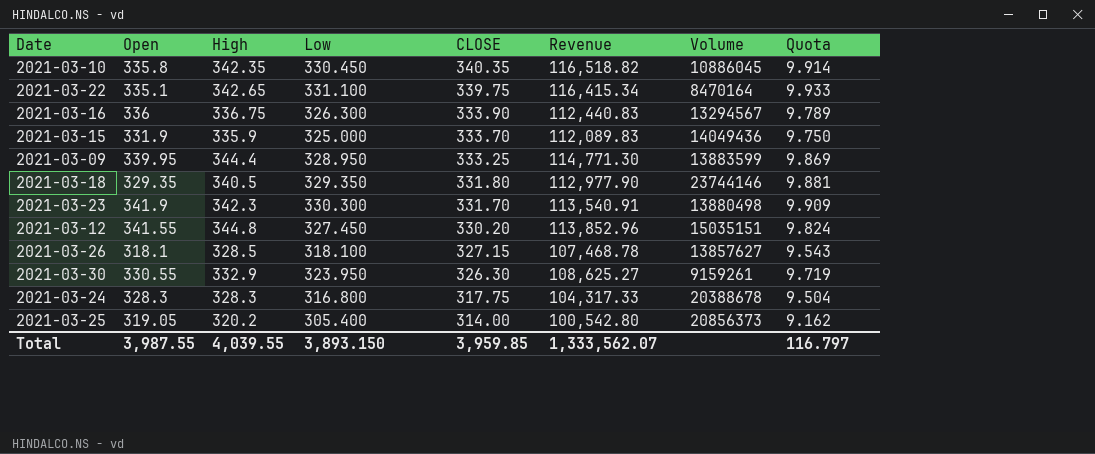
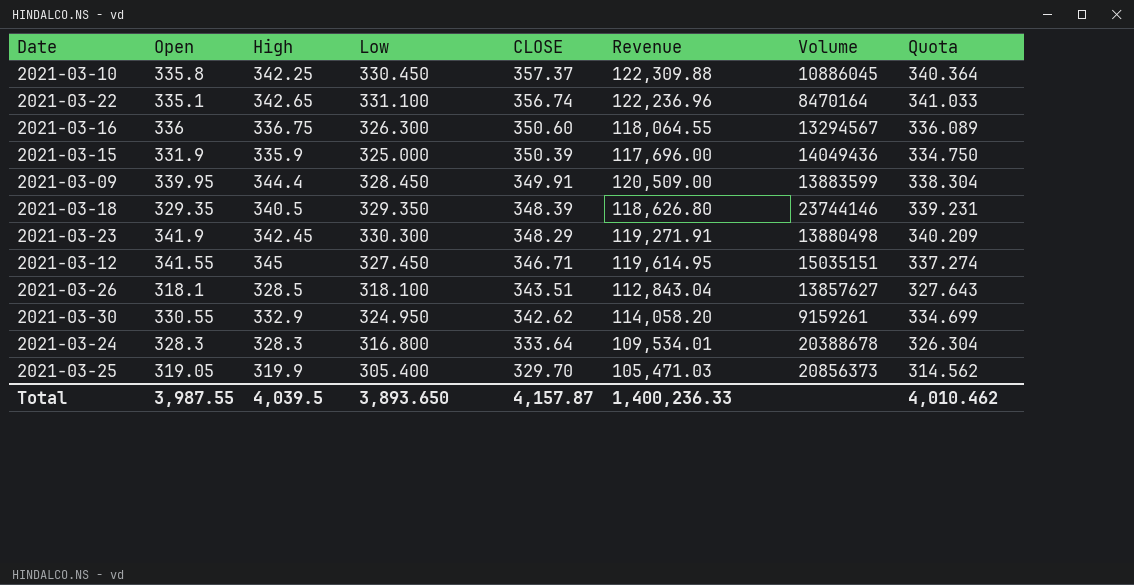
column Quota | formula: [Low] * 0.03 -> [Low] * 1.03
2021-03-10 | High: 342.35 -> 342.25
2021-03-10 | CLOSE: 340.35 -> 357.37
2021-03-10 | Revenue: 116,518.82 -> 122,309.88
2021-03-22 | CLOSE: 339.75 -> 356.74
2021-03-22 | Revenue: 116,415.34 -> 122,236.96
2021-03-16 | CLOSE: 333.90 -> 350.60
2021-03-16 | Revenue: 112,440.83 -> 118,064.55
2021-03-15 | CLOSE: 333.70 -> 350.39
2021-03-15 | Revenue: 112,089.83 -> 117,696.00
2021-03-09 | Low: 328.950 -> 328.450
2021-03-09 | CLOSE: 333.25 -> 349.91
2021-03-09 | Revenue: 114,771.30 -> 120,509.00
2021-03-18 | CLOSE: 331.80 -> 348.39
2021-03-18 | Revenue: 112,977.90 -> 118,626.80
2021-03-23 | High: 342.3 -> 342.45
2021-03-23 | CLOSE: 331.70 -> 348.29
2021-03-23 | Revenue: 113,540.91 -> 119,271.91
2021-03-12 | High: 344.8 -> 345
2021-03-12 | CLOSE: 330.20 -> 346.71
2021-03-12 | Revenue: 113,852.96 -> 119,614.95
2021-03-26 | CLOSE: 327.15 -> 343.51
2021-03-26 | Revenue: 107,468.78 -> 112,843.04
2021-03-30 | Low: 323.950 -> 324.950
2021-03-30 | CLOSE: 326.30 -> 342.62
2021-03-30 | Revenue: 108,625.27 -> 114,058.20
2021-03-24 | CLOSE: 317.75 -> 333.64
2021-03-24 | Revenue: 104,317.33 -> 109,534.01
2021-03-25 | High: 320.2 -> 319.9
2021-03-25 | CLOSE: 314.00 -> 329.70
2021-03-25 | Revenue: 100,542.80 -> 105,471.03
Total | High: 4,039.55 -> 4,039.5
Total | Low: 3,893.150 -> 3,893.650
Total | CLOSE: 3,959.85 -> 4,157.87
Total | Revenue: 1,333,562.07 -> 1,400,236.33
Total | Quota: 116.797 -> 4,010.462

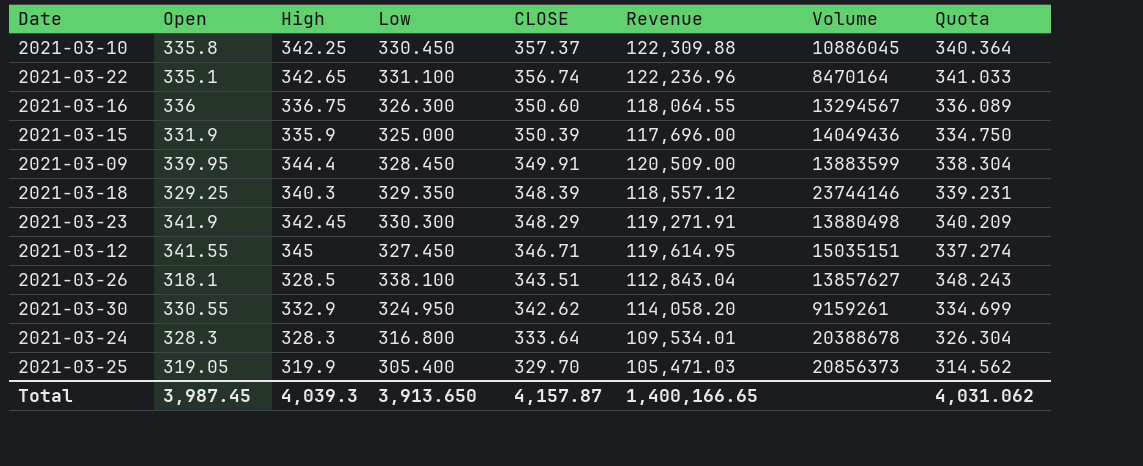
2021-03-18 | Open: 329.35 -> 329.25
2021-03-18 | High: 340.5 -> 340.3
2021-03-18 | Revenue: 118,626.80 -> 118,557.12
2021-03-26 | Low: 318.100 -> 338.100
2021-03-26 | Quota: 327.643 -> 348.243
Total | Open: 3,987.55 -> 3,987.45
Total | High: 4,039.5 -> 4,039.3
Total | Low: 3,893.650 -> 3,913.650
Total | Revenue: 1,400,236.33 -> 1,400,166.65
Total | Quota: 4,010.462 -> 4,031.062

